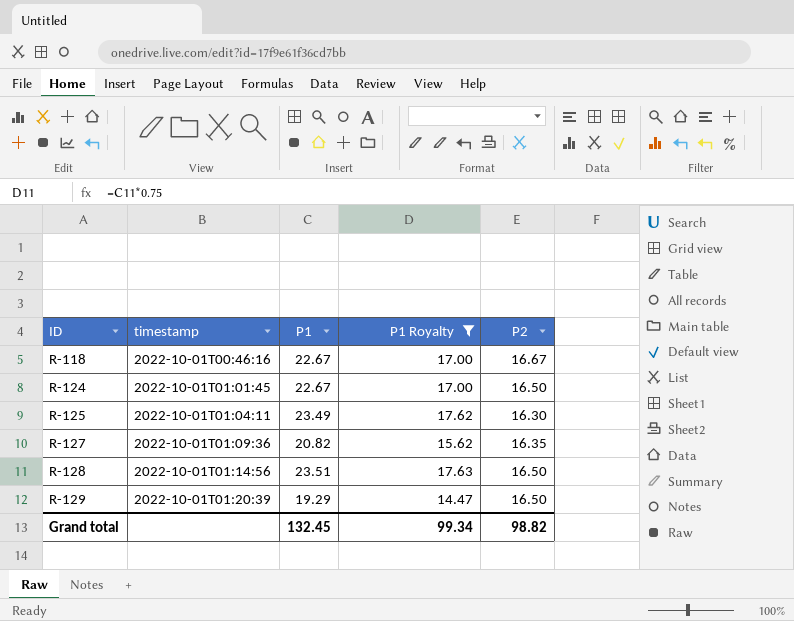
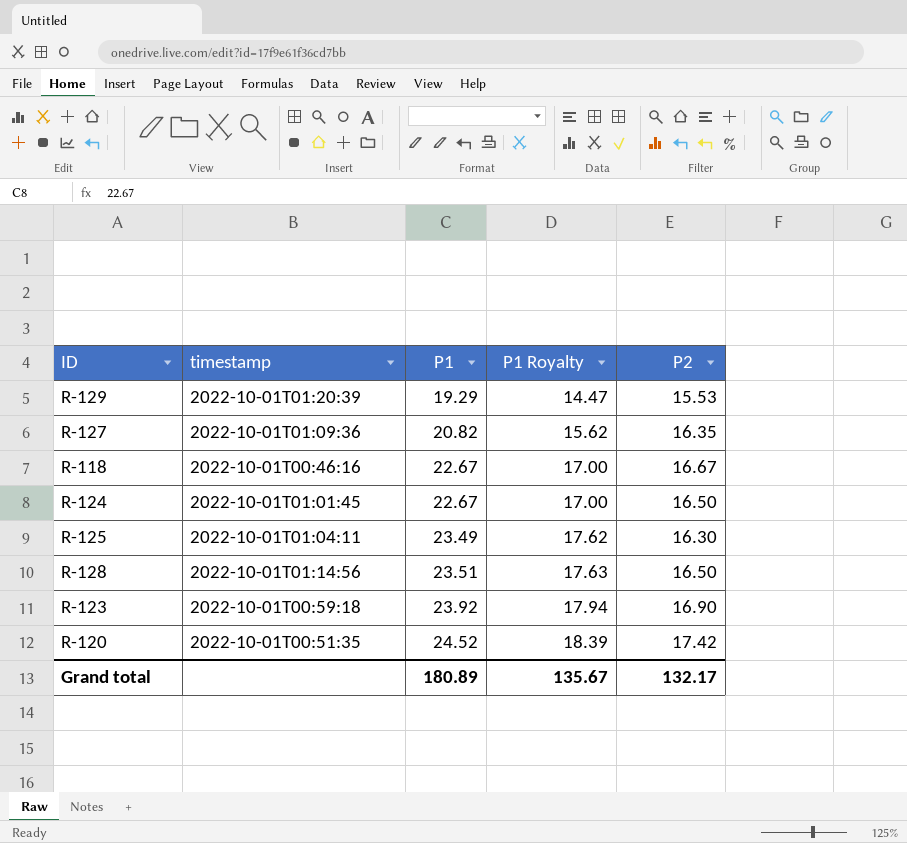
filter: P1 Royalty <= 17.63 -> none
row order: ID ascending -> P1 ascending
R-129 | P2: 16.50 -> 15.53
Grand total | P1: 132.45 -> 180.89
Grand total | P1 Royalty: 99.34 -> 135.67
Grand total | P2: 98.82 -> 132.17

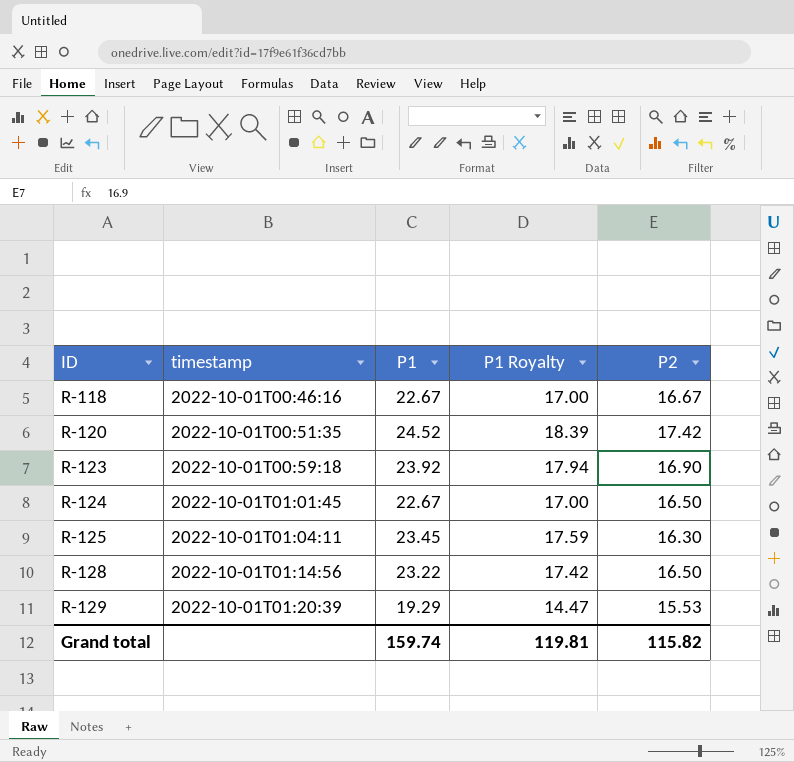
row order: P1 ascending -> ID ascending
row R-127: 2022-10-01T01:09:36 | 20.82 | 15.62 | 16.35 -> none
R-125 | P1: 23.49 -> 23.45
R-125 | P1 Royalty: 17.62 -> 17.59
R-128 | P1: 23.51 -> 23.22
R-128 | P1 Royalty: 17.63 -> 17.42
Grand total | P1: 180.89 -> 159.74
Grand total | P1 Royalty: 135.67 -> 119.81
Grand total | P2: 132.17 -> 115.82

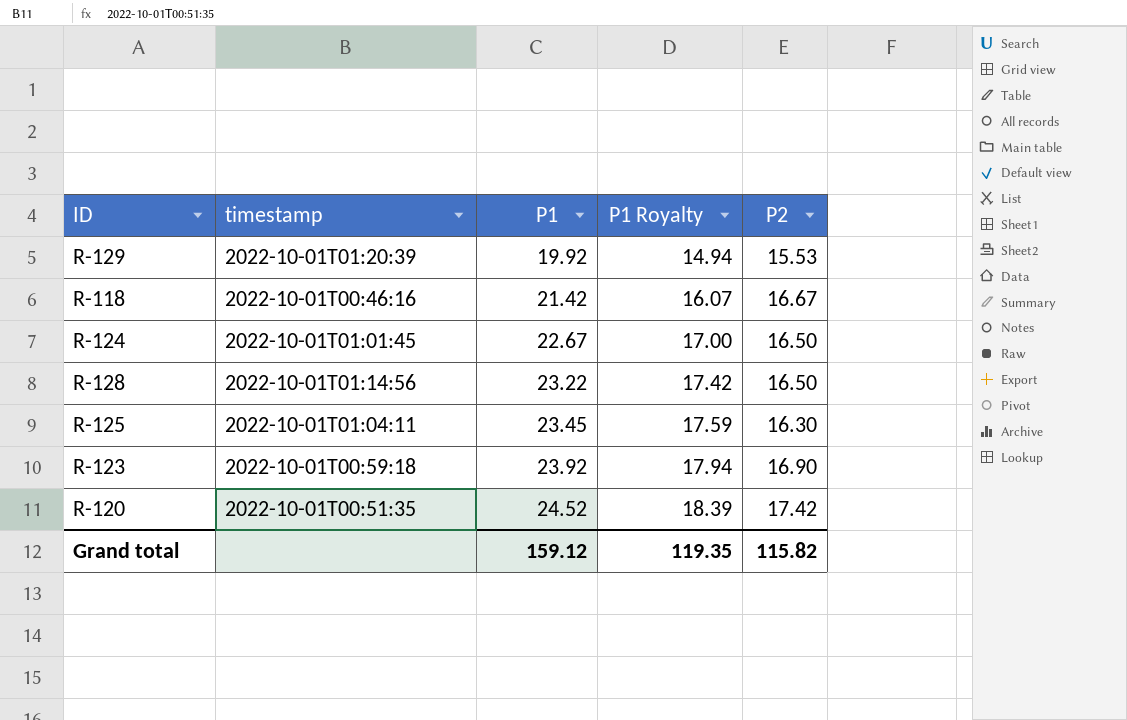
row order: ID ascending -> P1 ascending
R-129 | P1: 19.29 -> 19.92
R-129 | P1 Royalty: 14.47 -> 14.94
R-118 | P1: 22.67 -> 21.42
R-118 | P1 Royalty: 17.00 -> 16.07
Grand total | P1: 159.74 -> 159.12
Grand total | P1 Royalty: 119.81 -> 119.35

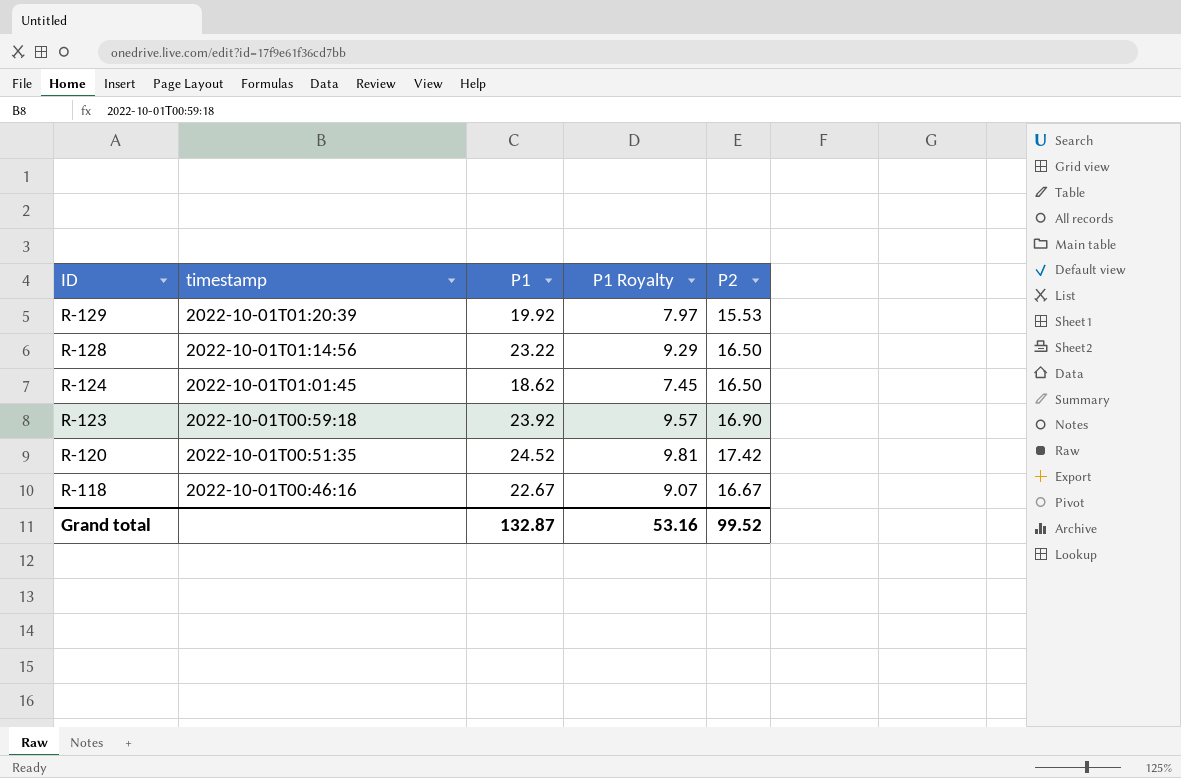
row order: P1 ascending -> ID descending
column P1 Royalty | formula: [P1] * 0.75 -> [P1] * 0.4
row R-125: 2022-10-01T01:04:11 | 23.45 | 17.59 | 16.30 -> none
R-124 | P1: 22.67 -> 18.62
R-118 | P1: 21.42 -> 22.67
Grand total | P1: 159.12 -> 132.87
Grand total | P1 Royalty: 119.35 -> 53.16
Grand total | P2: 115.82 -> 99.52

